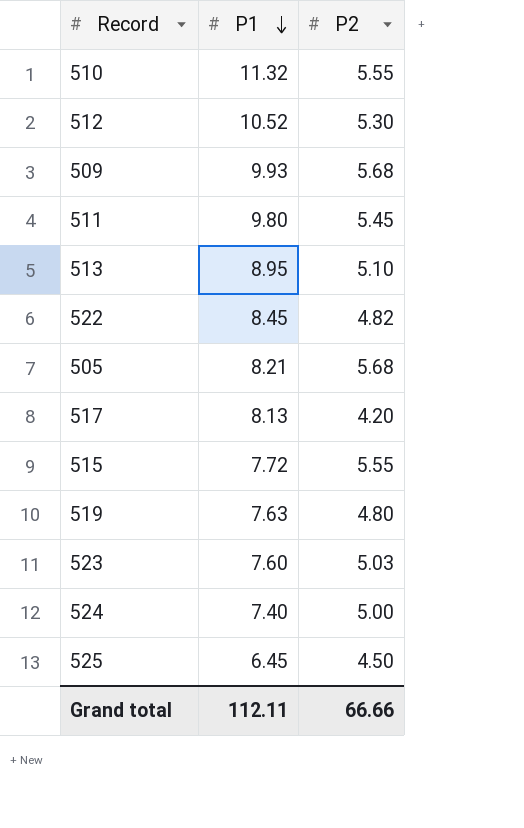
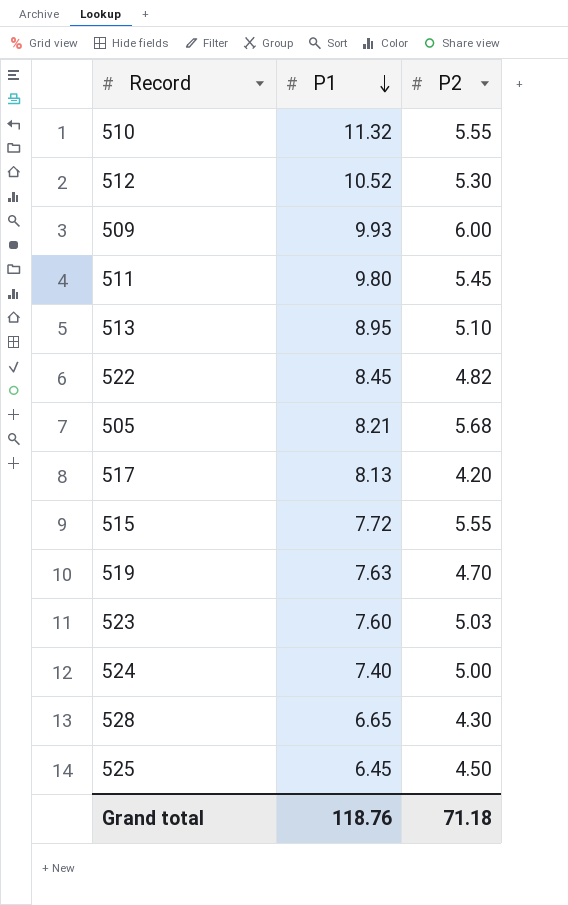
509 | P2: 5.68 -> 6.00
519 | P2: 4.80 -> 4.70
row 528: none -> 6.65 | 4.30
Grand total | P1: 112.11 -> 118.76
Grand total | P2: 66.66 -> 71.18

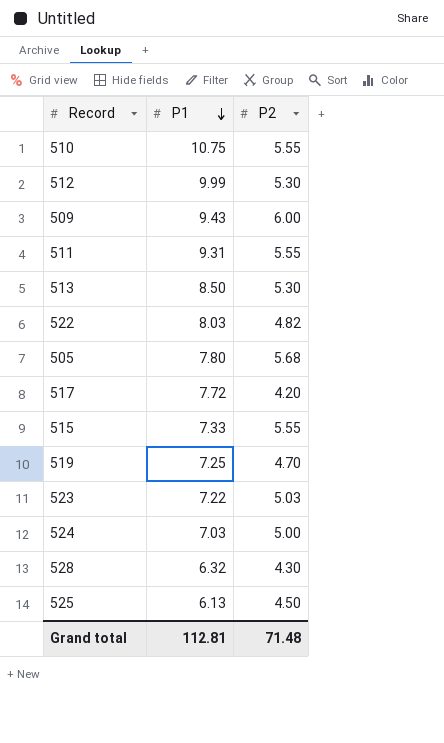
510 | P1: 11.32 -> 10.75
512 | P1: 10.52 -> 9.99
509 | P1: 9.93 -> 9.43
511 | P1: 9.80 -> 9.31
511 | P2: 5.45 -> 5.55
513 | P1: 8.95 -> 8.50
513 | P2: 5.10 -> 5.30
522 | P1: 8.45 -> 8.03
505 | P1: 8.21 -> 7.80
517 | P1: 8.13 -> 7.72
515 | P1: 7.72 -> 7.33
519 | P1: 7.63 -> 7.25
523 | P1: 7.60 -> 7.22
524 | P1: 7.40 -> 7.03
528 | P1: 6.65 -> 6.32
525 | P1: 6.45 -> 6.13
Grand total | P1: 118.76 -> 112.81
Grand total | P2: 71.18 -> 71.48

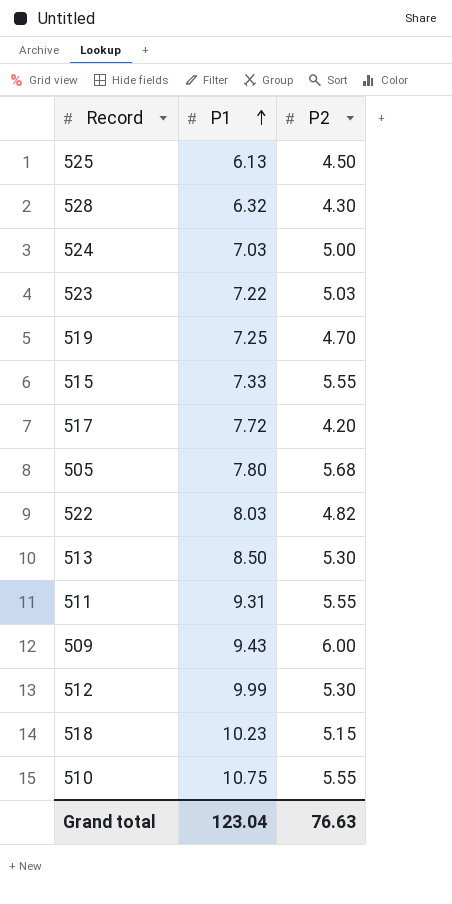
row order: P1 descending -> P1 ascending
row 518: none -> 10.23 | 5.15
Grand total | P1: 112.81 -> 123.04
Grand total | P2: 71.48 -> 76.63

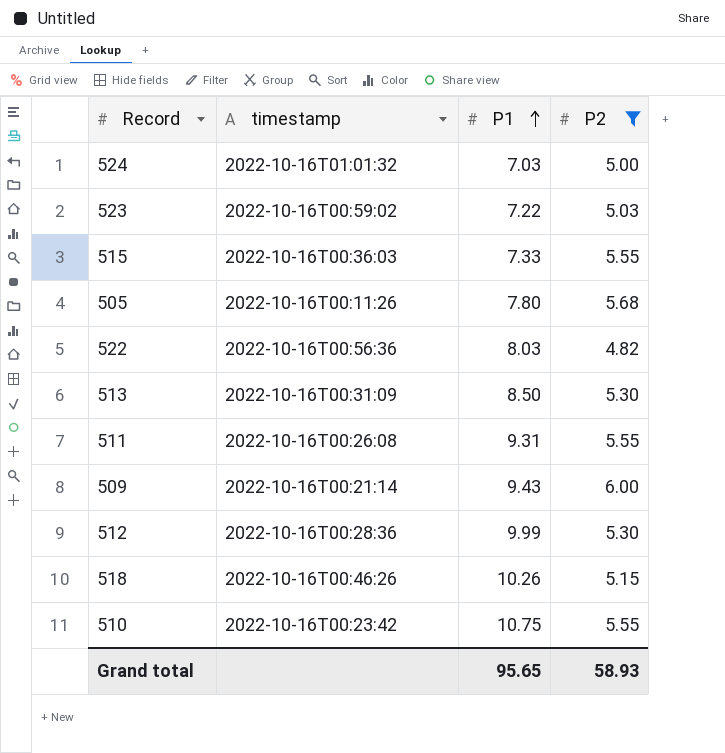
filter: none -> P2 >= 4.82
column timestamp | position: none -> 2
518 | P1: 10.23 -> 10.26
Grand total | P1: 123.04 -> 95.65
Grand total | P2: 76.63 -> 58.93

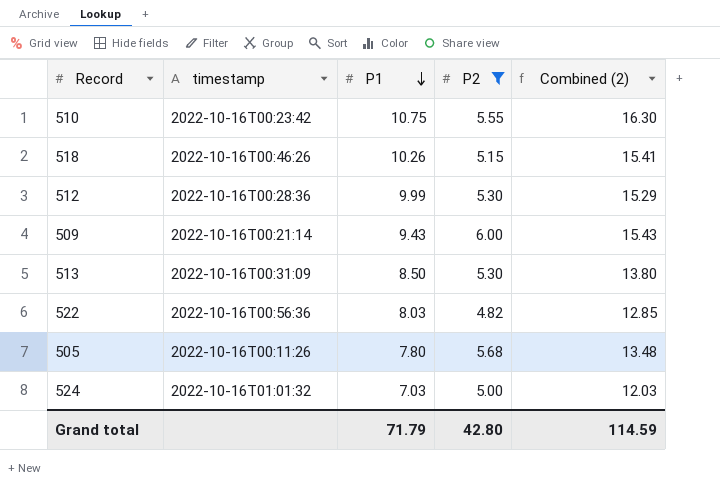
row order: P1 ascending -> P1 descending
column Combined (2) | formula: none -> [P1] + [P2]
row 523: 2022-10-16T00:59:02 | 7.22 | 5.03 -> none
row 515: 2022-10-16T00:36:03 | 7.33 | 5.55 -> none
row 511: 2022-10-16T00:26:08 | 9.31 | 5.55 -> none
Grand total | P1: 95.65 -> 71.79
Grand total | P2: 58.93 -> 42.80

